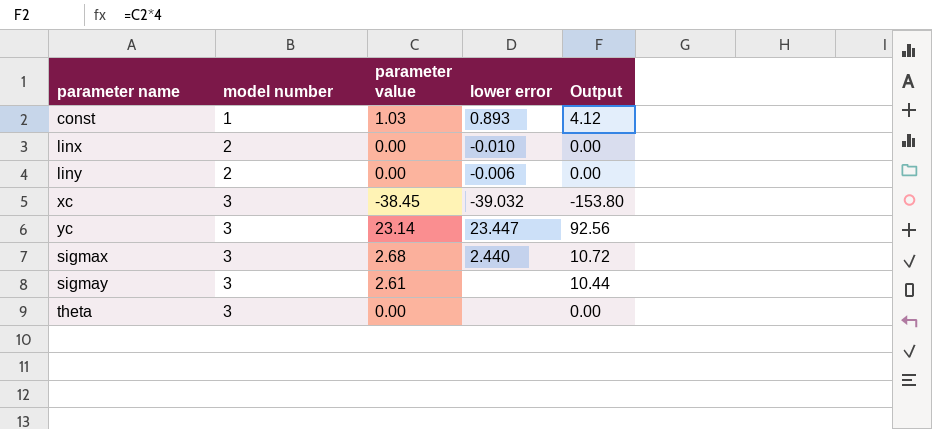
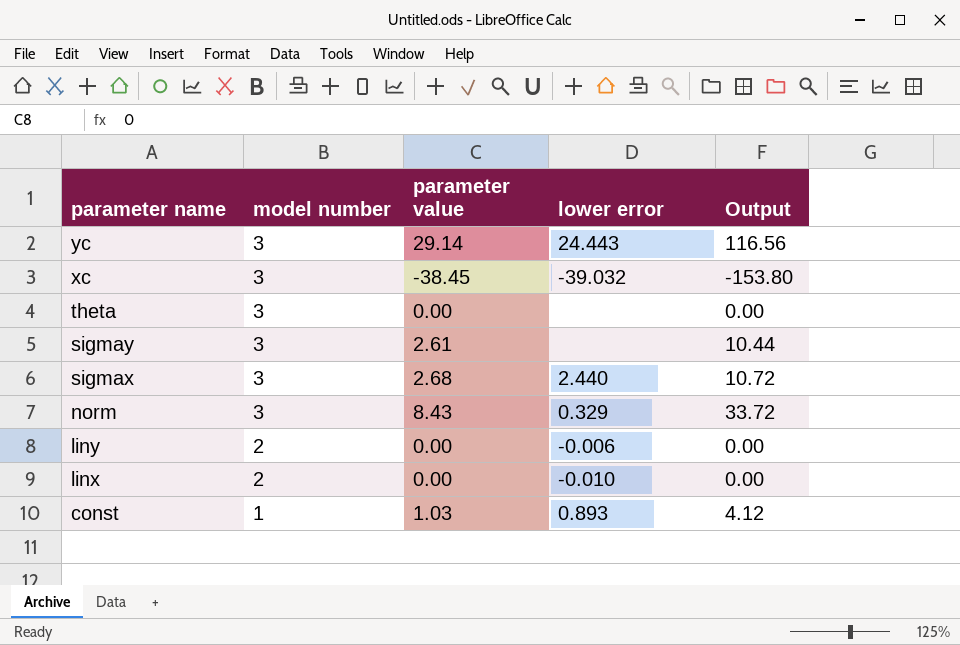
row order: model number ascending -> parameter name descending
yc | parameter value: 23.14 -> 29.14
yc | lower error: 23.447 -> 24.443
yc | Output: 92.56 -> 116.56
row norm: none -> 3 | 8.43 | 0.329 | 33.72

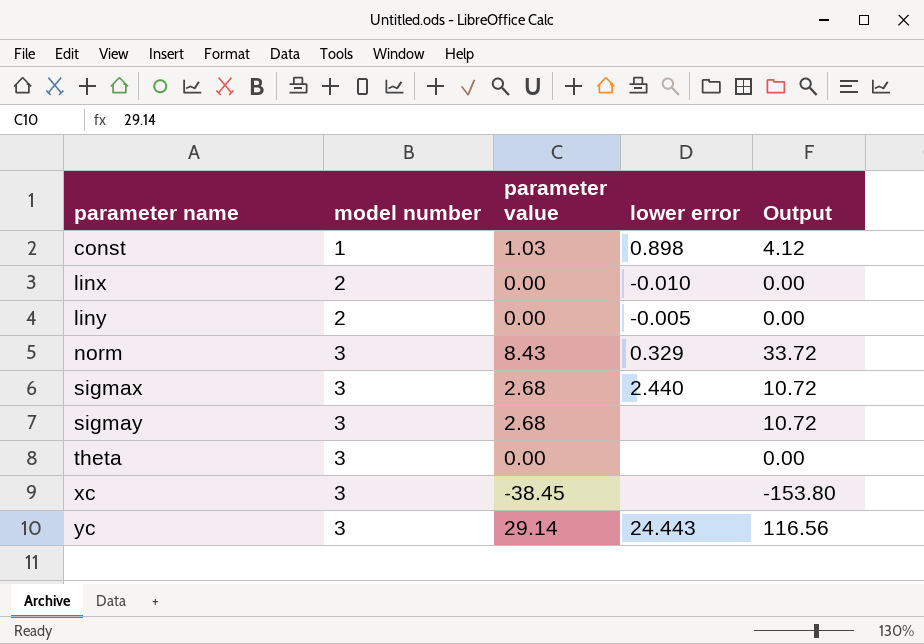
row order: parameter name descending -> parameter name ascending
const | lower error: 0.893 -> 0.898
liny | lower error: -0.006 -> -0.005
sigmay | parameter value: 2.61 -> 2.68
sigmay | Output: 10.44 -> 10.72
xc | lower error: -39.032 -> none

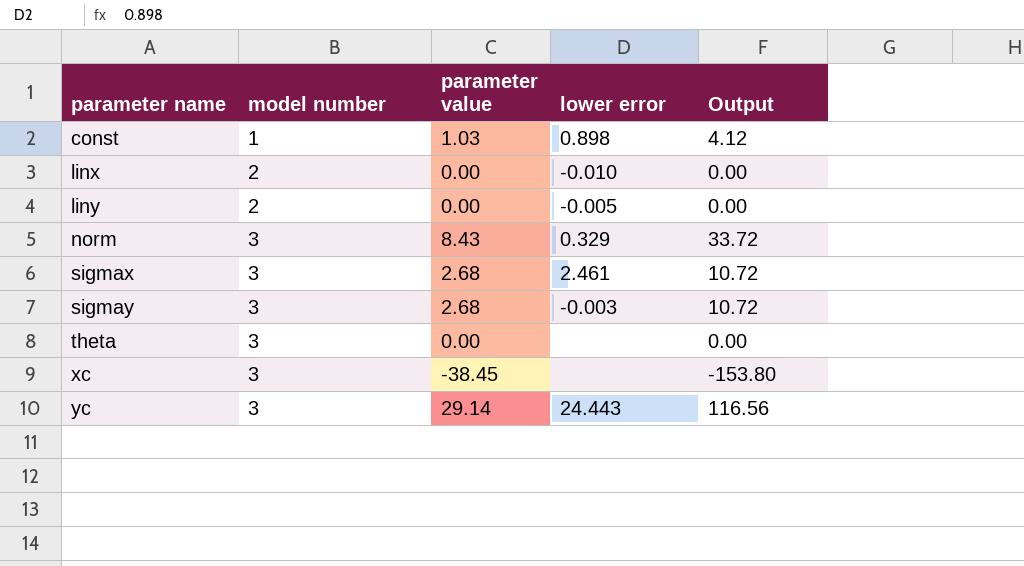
sigmax | lower error: 2.440 -> 2.461
sigmay | lower error: none -> -0.003

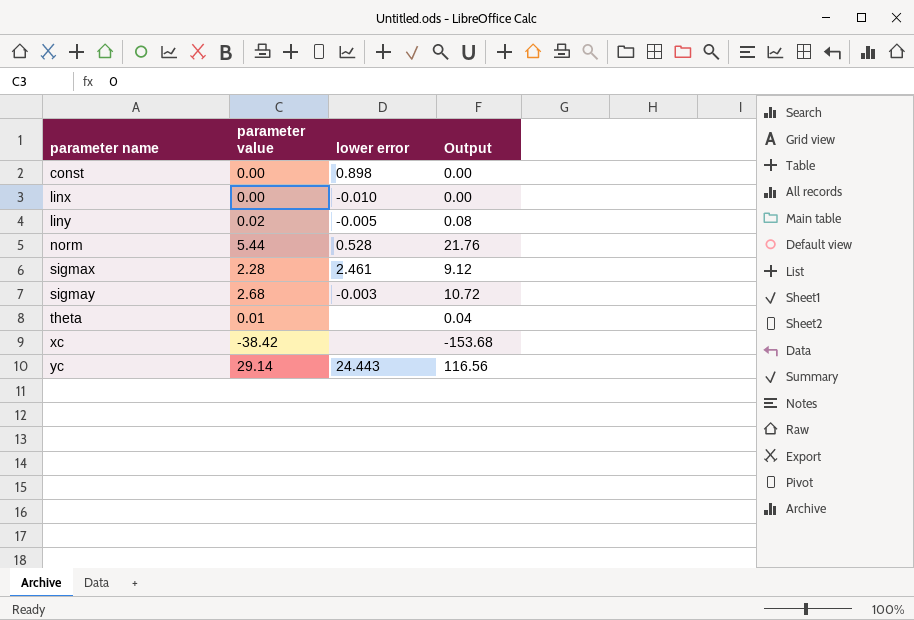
column model number | position: 2 -> none
const | parameter value: 1.03 -> 0.00
const | Output: 4.12 -> 0.00
liny | parameter value: 0.00 -> 0.02
liny | Output: 0.00 -> 0.08
norm | parameter value: 8.43 -> 5.44
norm | lower error: 0.329 -> 0.528
norm | Output: 33.72 -> 21.76
sigmax | parameter value: 2.68 -> 2.28
sigmax | Output: 10.72 -> 9.12
theta | parameter value: 0.00 -> 0.01
theta | Output: 0.00 -> 0.04
xc | parameter value: -38.45 -> -38.42
xc | Output: -153.80 -> -153.68

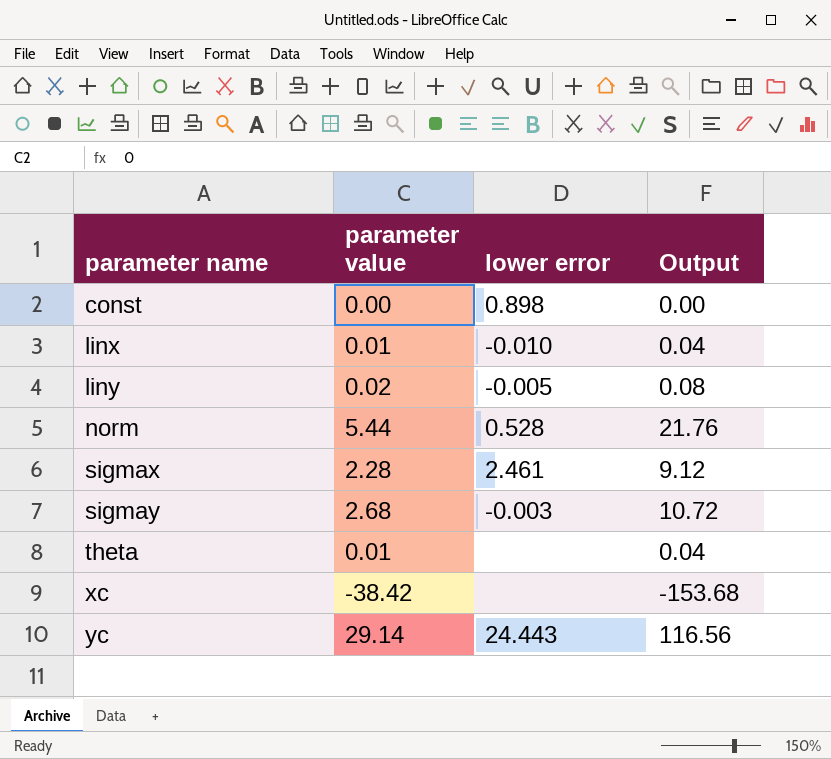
linx | parameter value: 0.00 -> 0.01
linx | Output: 0.00 -> 0.04

